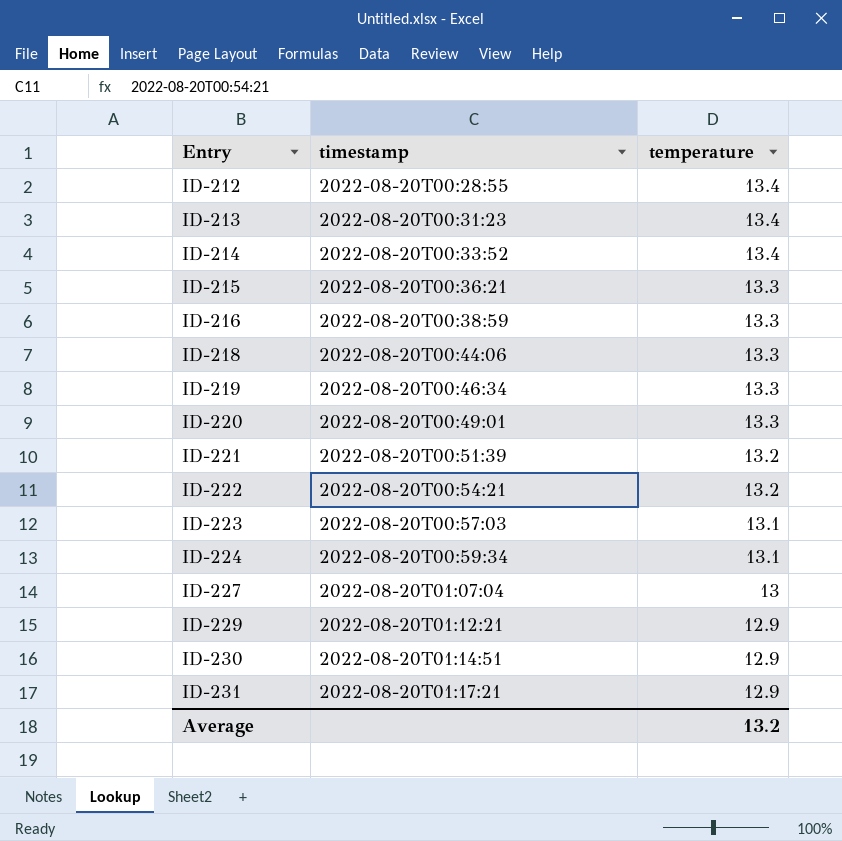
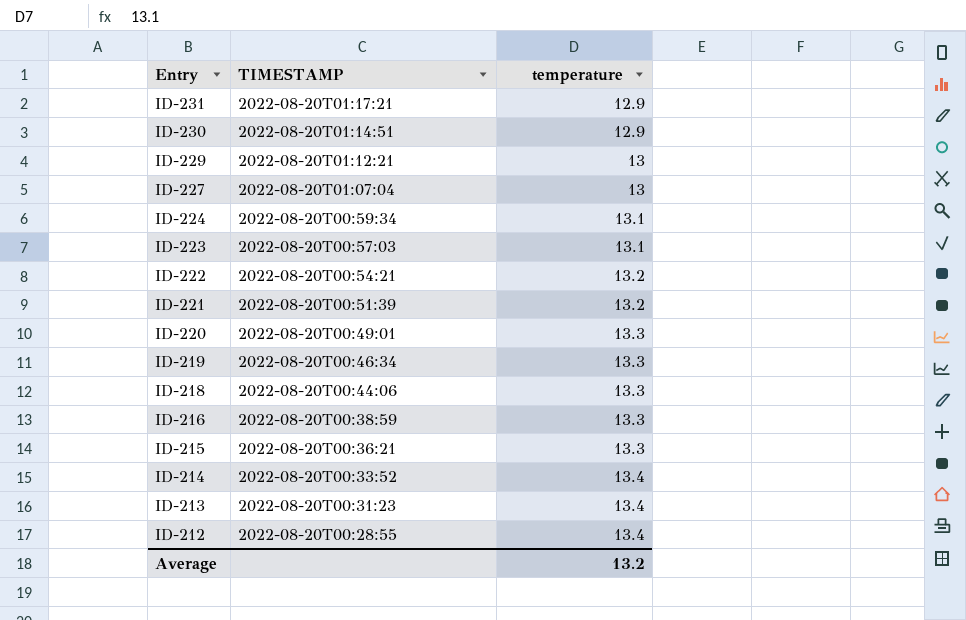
row order: Entry ascending -> Entry descending
column name: timestamp -> TIMESTAMP
ID-229 | temperature: 12.9 -> 13

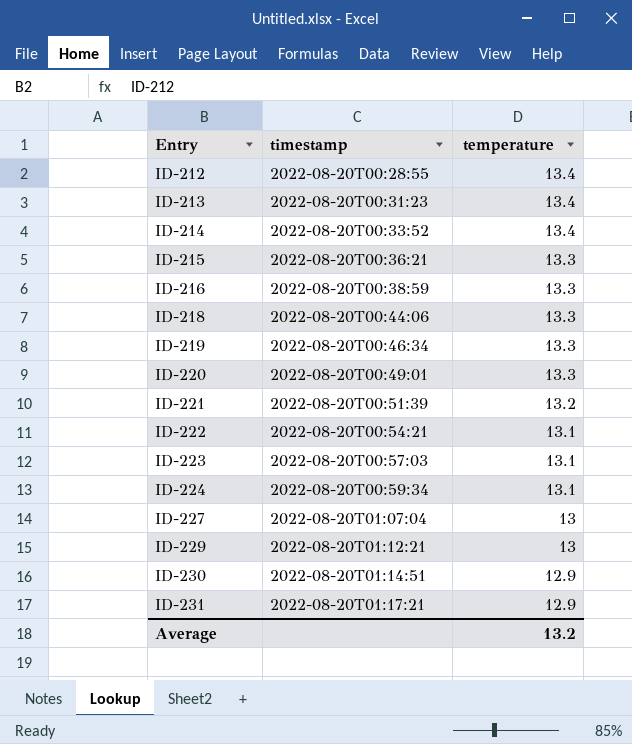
row order: Entry descending -> Entry ascending
column name: TIMESTAMP -> timestamp
ID-222 | temperature: 13.2 -> 13.1

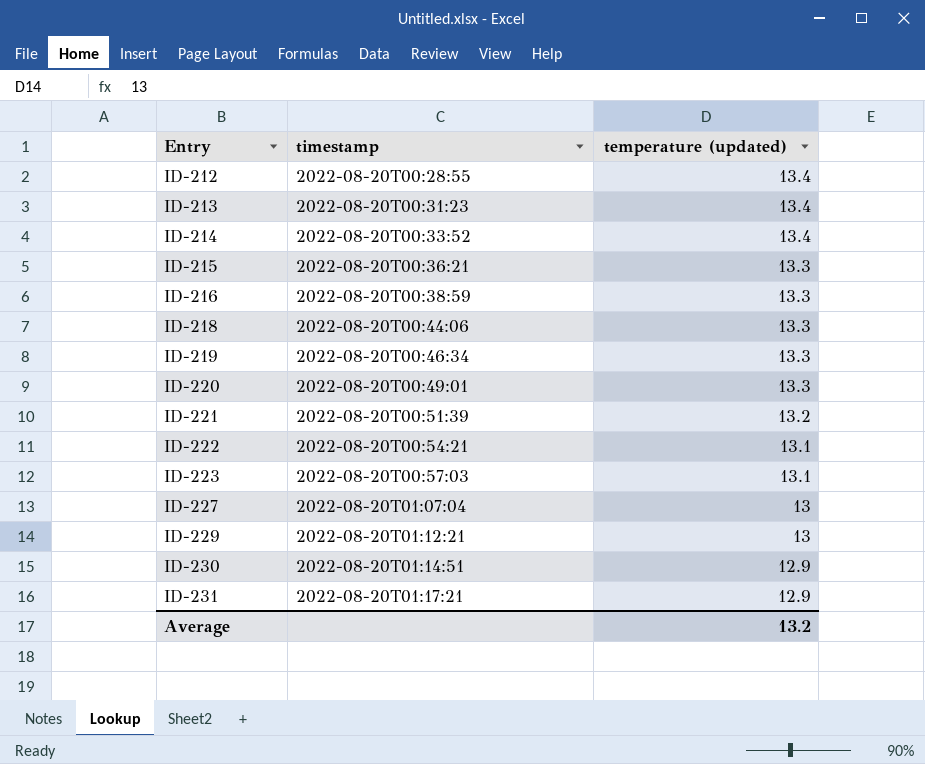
column name: temperature -> temperature (updated)
row ID-224: 2022-08-20T00:59:34 | 13.1 -> none

